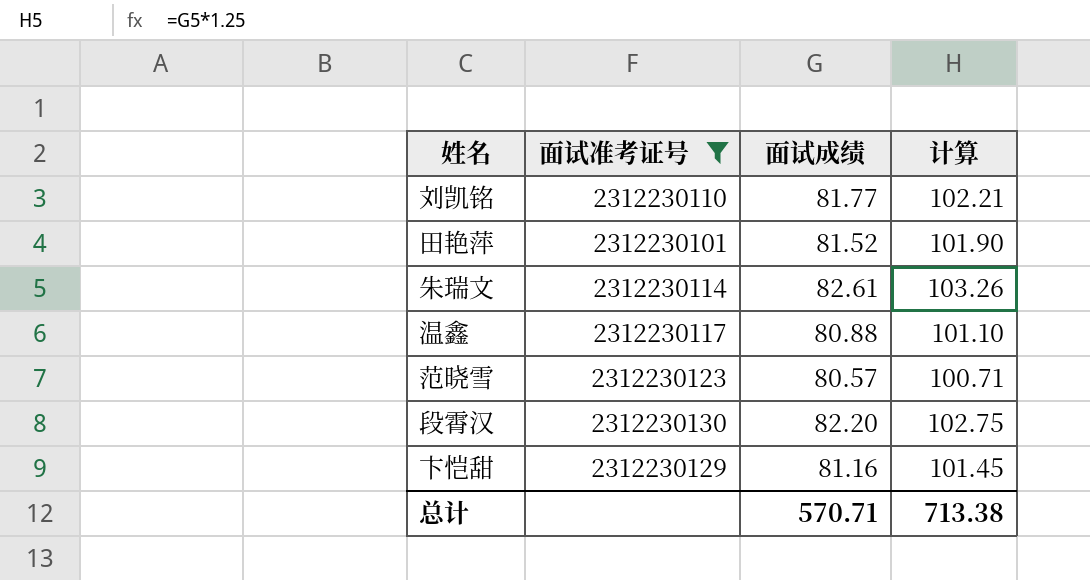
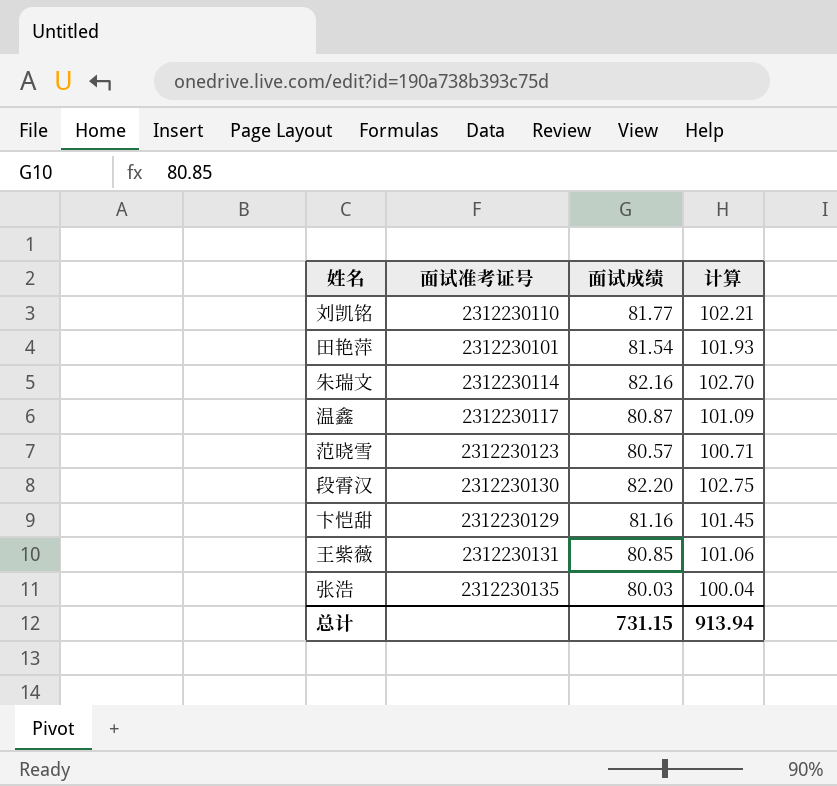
filter: 面试准考证号 <= 2312230130 -> none
田艳萍 | 面试成绩: 81.52 -> 81.54
田艳萍 | 计算: 101.90 -> 101.93
朱瑞文 | 面试成绩: 82.61 -> 82.16
朱瑞文 | 计算: 103.26 -> 102.70
温鑫 | 面试成绩: 80.88 -> 80.87
温鑫 | 计算: 101.10 -> 101.09
总计 | 面试成绩: 570.71 -> 731.15
总计 | 计算: 713.38 -> 913.94

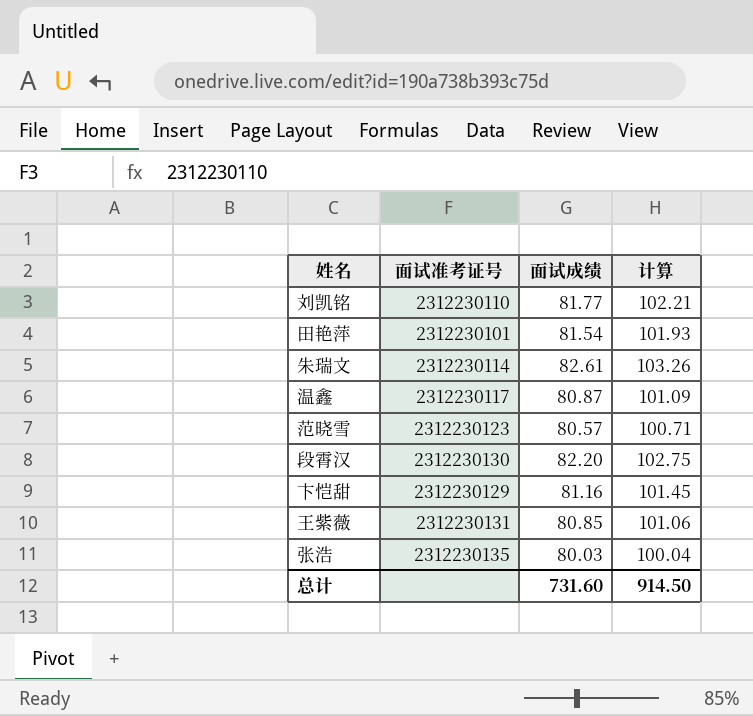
朱瑞文 | 面试成绩: 82.16 -> 82.61
朱瑞文 | 计算: 102.70 -> 103.26
总计 | 面试成绩: 731.15 -> 731.60
总计 | 计算: 913.94 -> 914.50

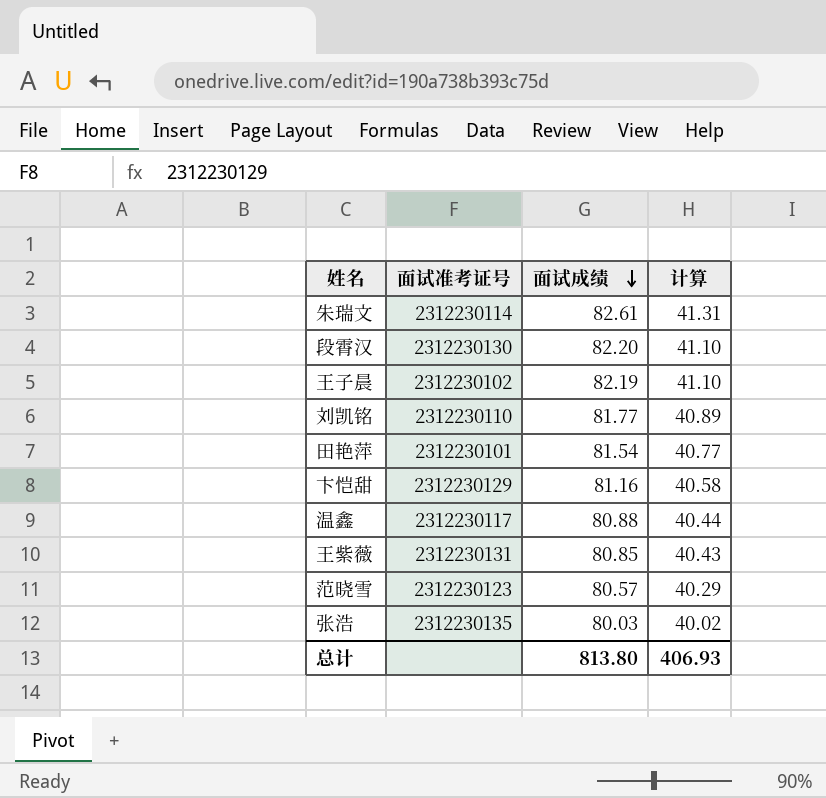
row order: none -> 面试成绩 descending
column 计算 | formula: [面试成绩] * 1.25 -> [面试成绩] * 0.5
row 王子晨: none -> 2312230102 | 82.19 | 41.10
温鑫 | 面试成绩: 80.87 -> 80.88
总计 | 面试成绩: 731.60 -> 813.80
总计 | 计算: 914.50 -> 406.93

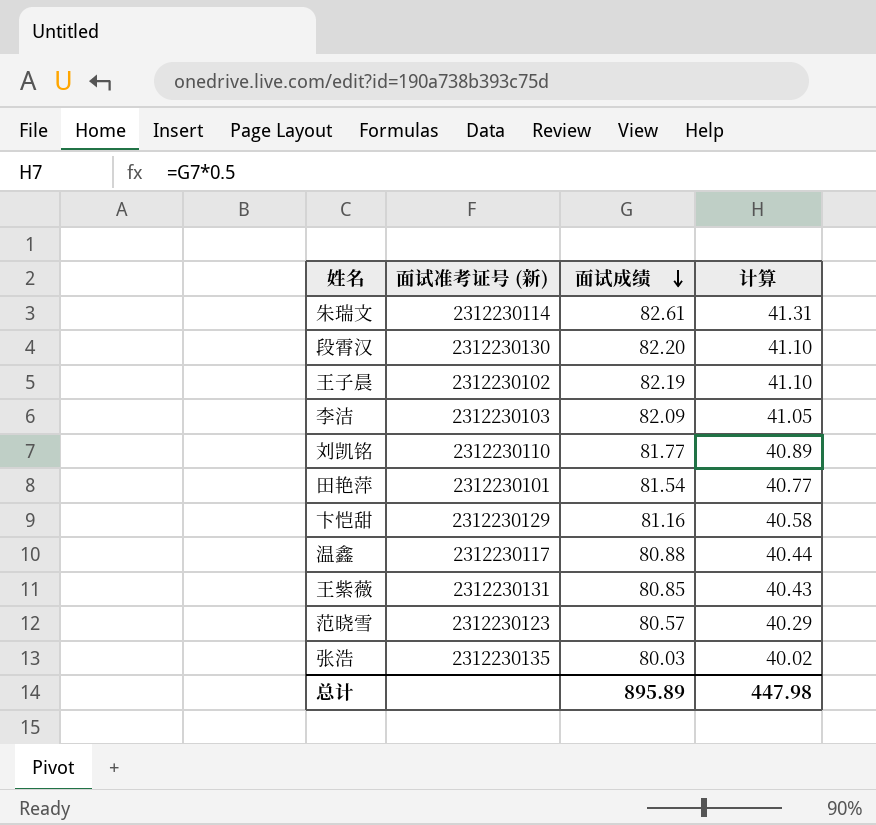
column name: 面试准考证号 -> 面试准考证号 (新)
row 李洁: none -> 2312230103 | 82.09 | 41.05
总计 | 面试成绩: 813.80 -> 895.89
总计 | 计算: 406.93 -> 447.98

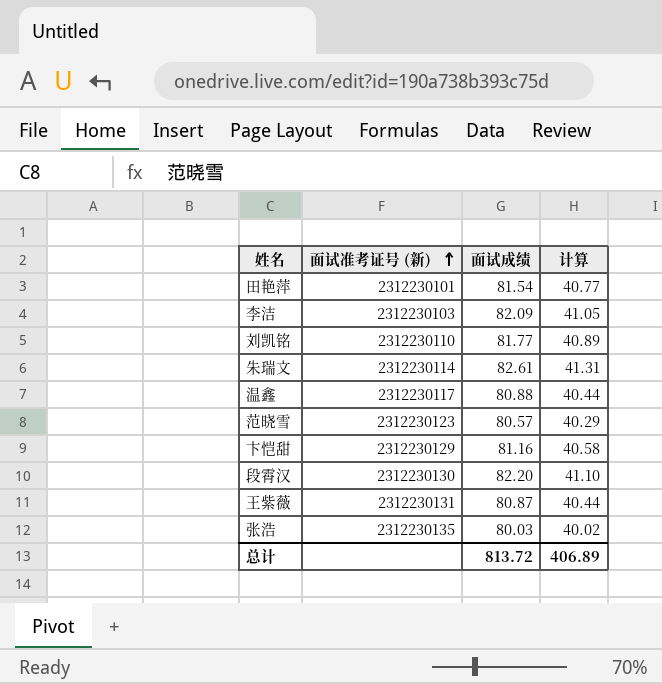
row order: 面试成绩 descending -> 面试准考证号 (新) ascending
row 王子晨: 2312230102 | 82.19 | 41.10 -> none
王紫薇 | 面试成绩: 80.85 -> 80.87
王紫薇 | 计算: 40.43 -> 40.44
总计 | 面试成绩: 895.89 -> 813.72
总计 | 计算: 447.98 -> 406.89

